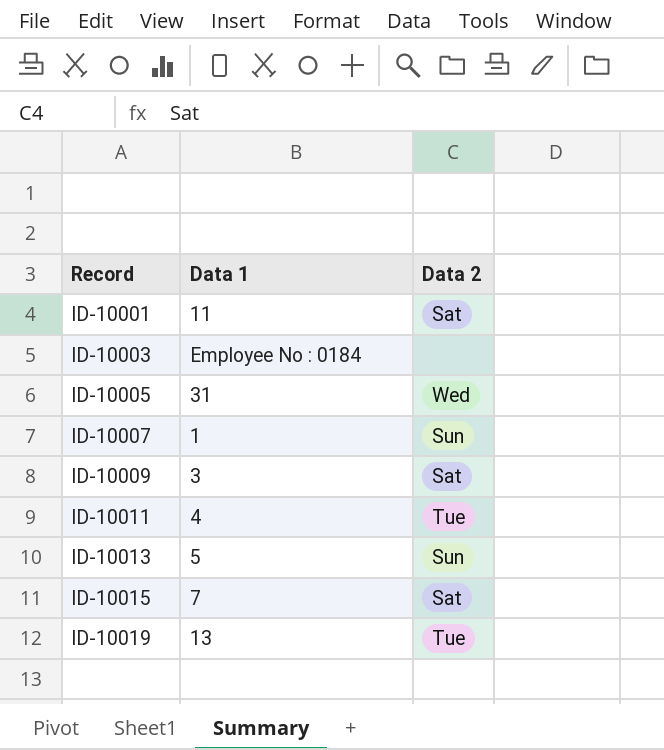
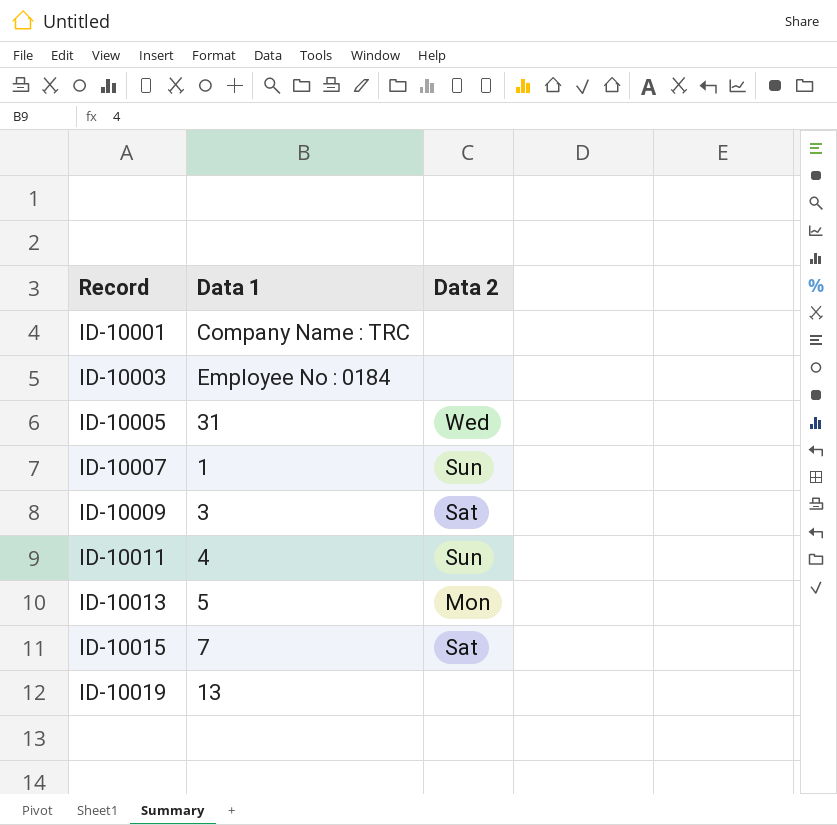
ID-10001 | Data 1: 11 -> Company Name : TRC
ID-10001 | Data 2: Sat -> none
ID-10011 | Data 2: Tue -> Sun
ID-10013 | Data 2: Sun -> Mon
ID-10019 | Data 2: Tue -> none

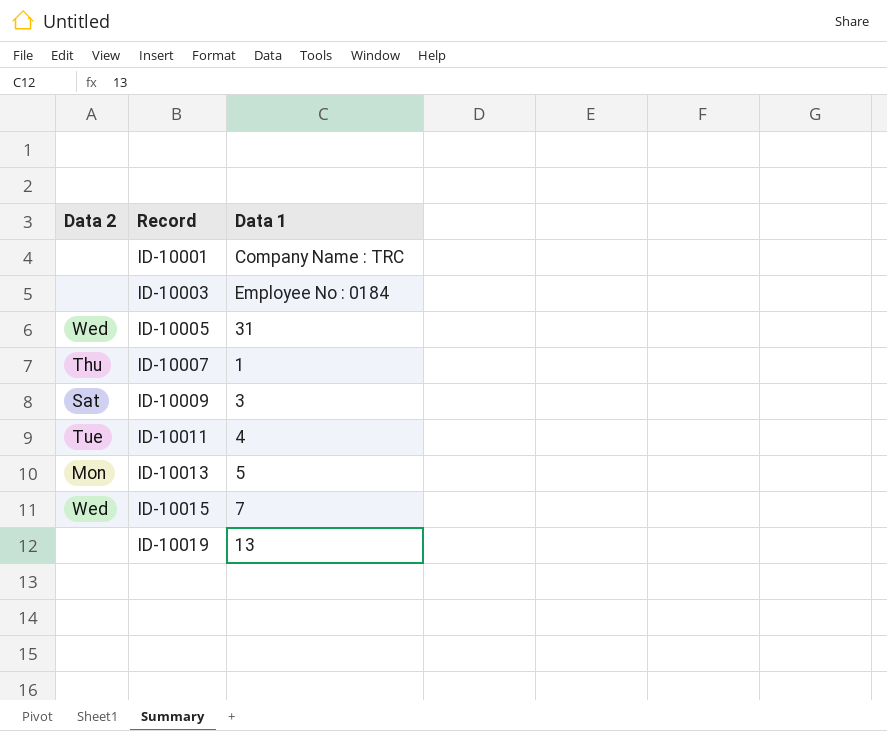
column Data 2 | position: 3 -> 1
ID-10007 | Data 2: Sun -> Thu
ID-10011 | Data 2: Sun -> Tue
ID-10015 | Data 2: Sat -> Wed

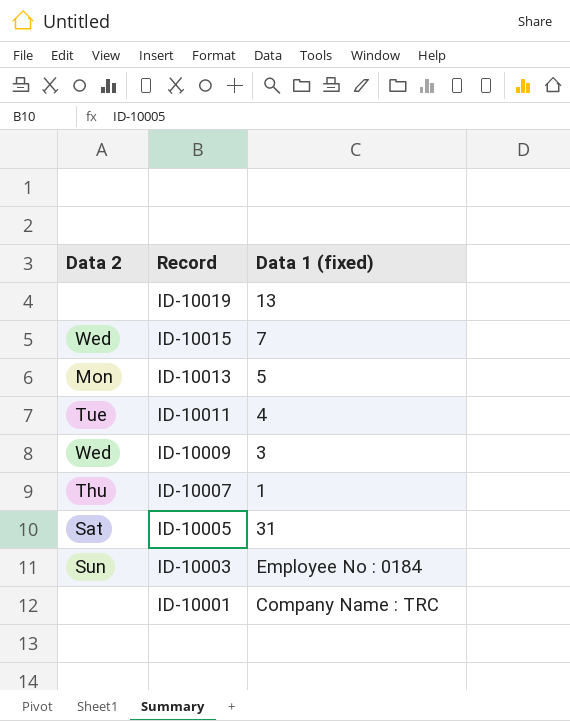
row order: Record ascending -> Record descending
column name: Data 1 -> Data 1 (fixed)
ID-10009 | Data 2: Sat -> Wed
ID-10005 | Data 2: Wed -> Sat
ID-10003 | Data 2: none -> Sun

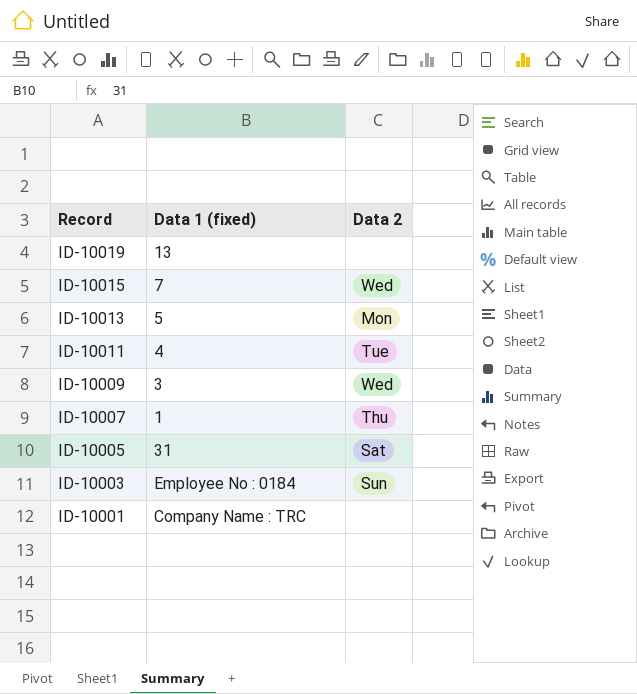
column Data 2 | position: 1 -> 3

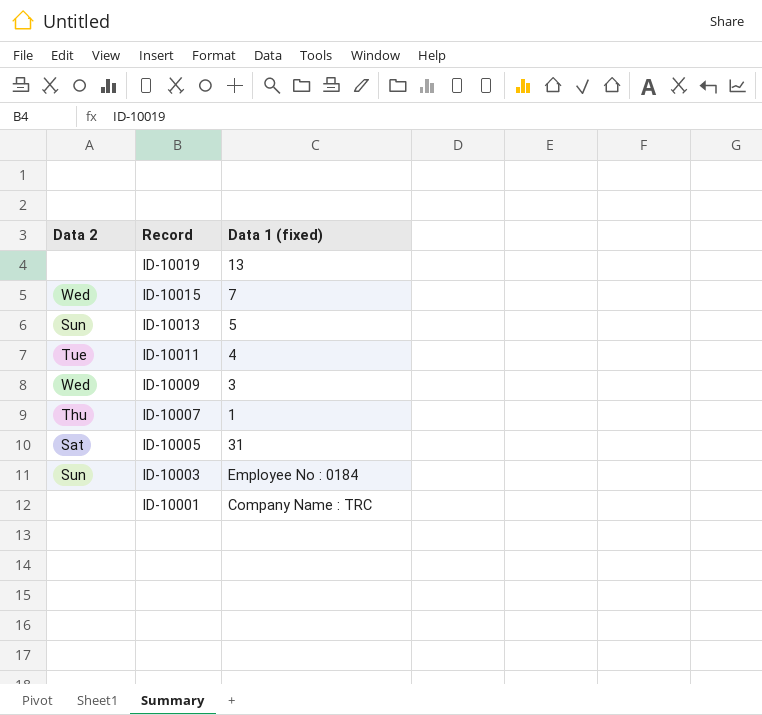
column Data 2 | position: 3 -> 1
ID-10013 | Data 2: Mon -> Sun

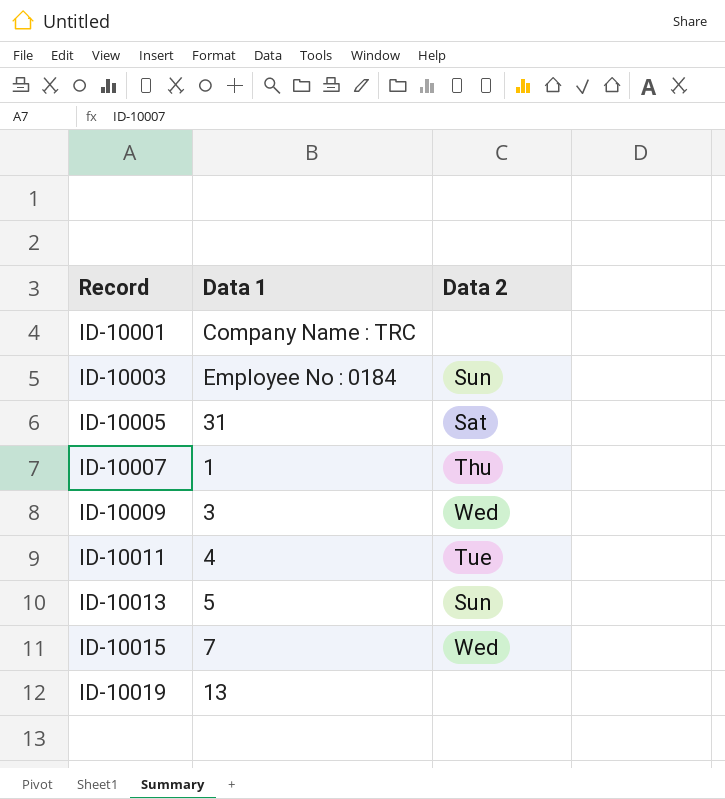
row order: Record descending -> Record ascending
column name: Data 1 (fixed) -> Data 1
column Data 2 | position: 1 -> 3

